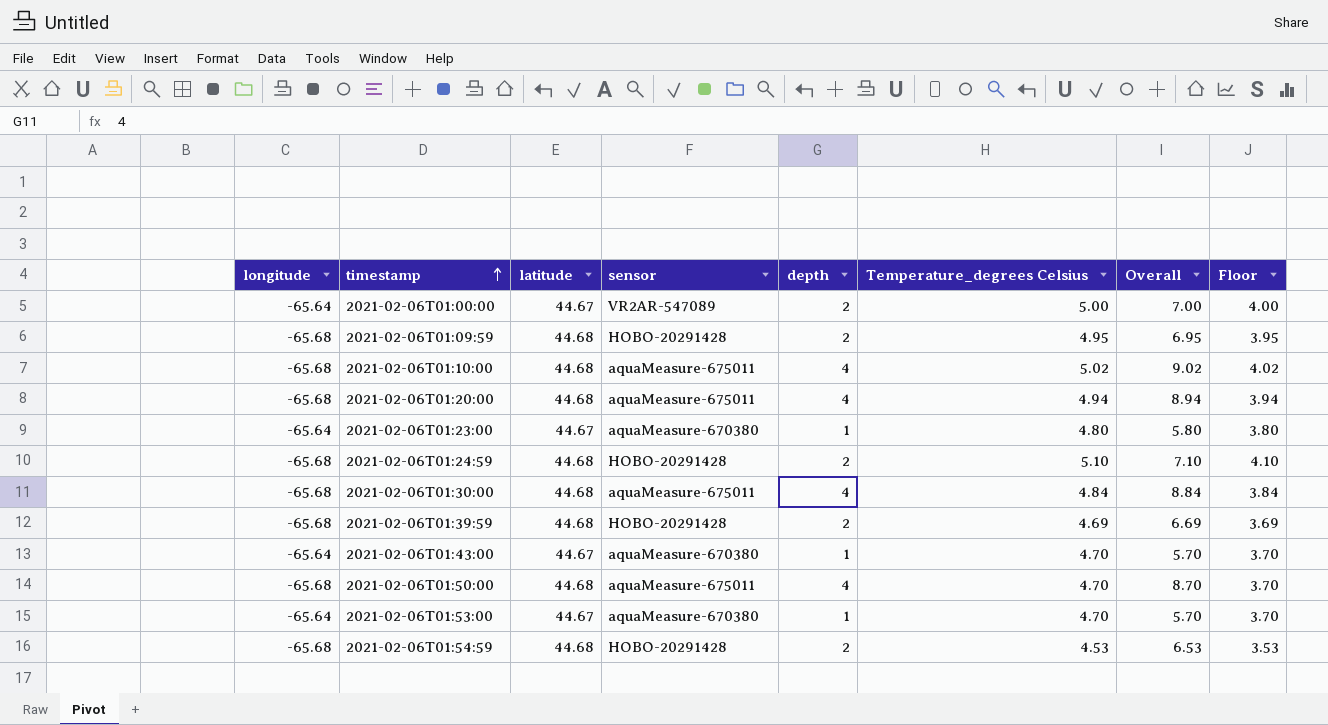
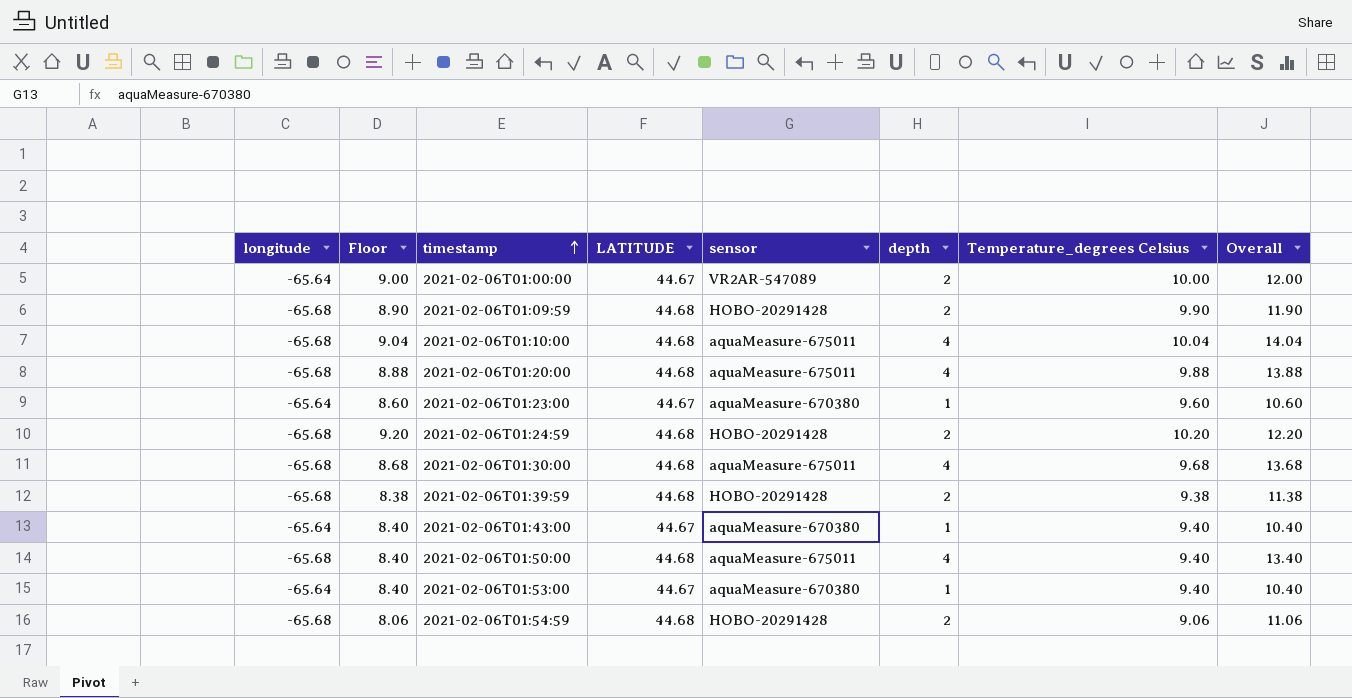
column Floor | position: 8 -> 2
column name: latitude -> LATITUDE
2021-02-06T01:00:00 | Floor: 4.00 -> 9.00
2021-02-06T01:00:00 | Temperature_degrees Celsius: 5.00 -> 10.00
2021-02-06T01:00:00 | Overall: 7.00 -> 12.00
2021-02-06T01:09:59 | Floor: 3.95 -> 8.90
2021-02-06T01:09:59 | Temperature_degrees Celsius: 4.95 -> 9.90
2021-02-06T01:09:59 | Overall: 6.95 -> 11.90
2021-02-06T01:10:00 | Floor: 4.02 -> 9.04
2021-02-06T01:10:00 | Temperature_degrees Celsius: 5.02 -> 10.04
2021-02-06T01:10:00 | Overall: 9.02 -> 14.04
2021-02-06T01:20:00 | Floor: 3.94 -> 8.88
2021-02-06T01:20:00 | Temperature_degrees Celsius: 4.94 -> 9.88
2021-02-06T01:20:00 | Overall: 8.94 -> 13.88
2021-02-06T01:23:00 | Floor: 3.80 -> 8.60
2021-02-06T01:23:00 | Temperature_degrees Celsius: 4.80 -> 9.60
2021-02-06T01:23:00 | Overall: 5.80 -> 10.60
2021-02-06T01:24:59 | Floor: 4.10 -> 9.20
2021-02-06T01:24:59 | Temperature_degrees Celsius: 5.10 -> 10.20
2021-02-06T01:24:59 | Overall: 7.10 -> 12.20
2021-02-06T01:30:00 | Floor: 3.84 -> 8.68
2021-02-06T01:30:00 | Temperature_degrees Celsius: 4.84 -> 9.68
2021-02-06T01:30:00 | Overall: 8.84 -> 13.68
2021-02-06T01:39:59 | Floor: 3.69 -> 8.38
2021-02-06T01:39:59 | Temperature_degrees Celsius: 4.69 -> 9.38
2021-02-06T01:39:59 | Overall: 6.69 -> 11.38
2021-02-06T01:43:00 | Floor: 3.70 -> 8.40
2021-02-06T01:43:00 | Temperature_degrees Celsius: 4.70 -> 9.40
2021-02-06T01:43:00 | Overall: 5.70 -> 10.40
2021-02-06T01:50:00 | Floor: 3.70 -> 8.40
2021-02-06T01:50:00 | Temperature_degrees Celsius: 4.70 -> 9.40
2021-02-06T01:50:00 | Overall: 8.70 -> 13.40
2021-02-06T01:53:00 | Floor: 3.70 -> 8.40
2021-02-06T01:53:00 | Temperature_degrees Celsius: 4.70 -> 9.40
2021-02-06T01:53:00 | Overall: 5.70 -> 10.40
2021-02-06T01:54:59 | Floor: 3.53 -> 8.06
2021-02-06T01:54:59 | Temperature_degrees Celsius: 4.53 -> 9.06
2021-02-06T01:54:59 | Overall: 6.53 -> 11.06

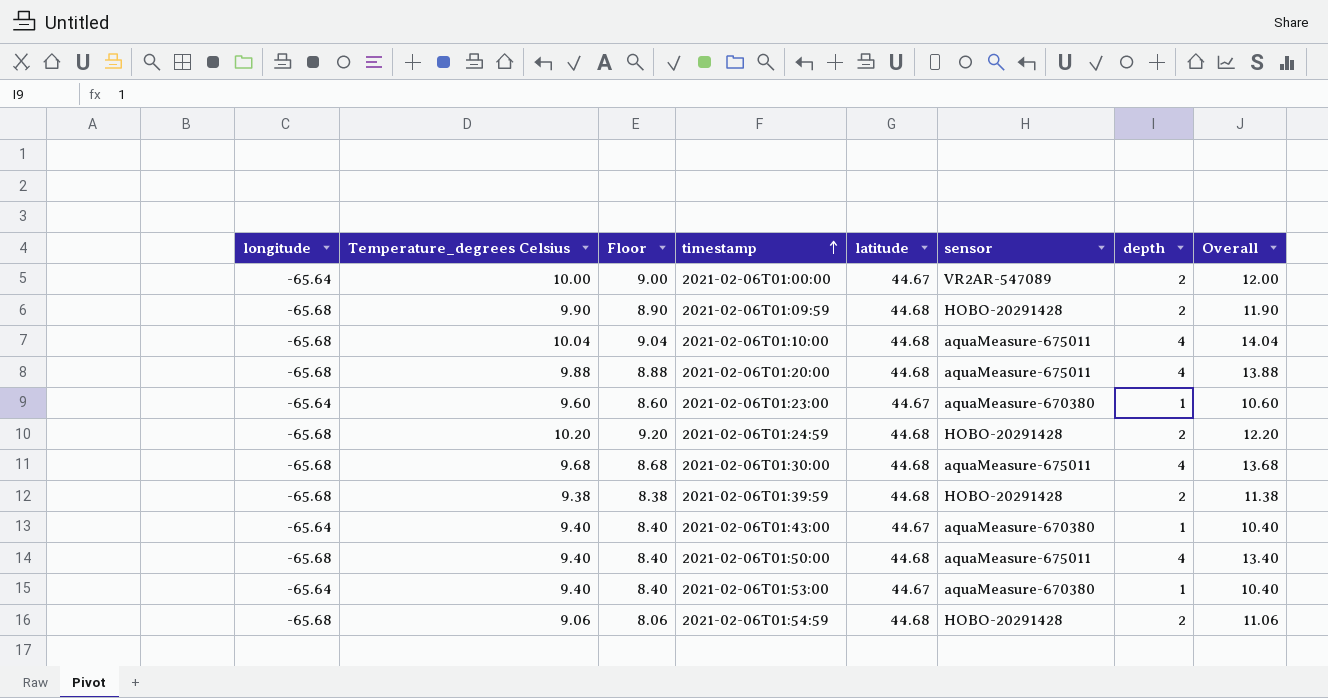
column Temperature_degrees Celsius | position: 7 -> 2
column name: LATITUDE -> latitude

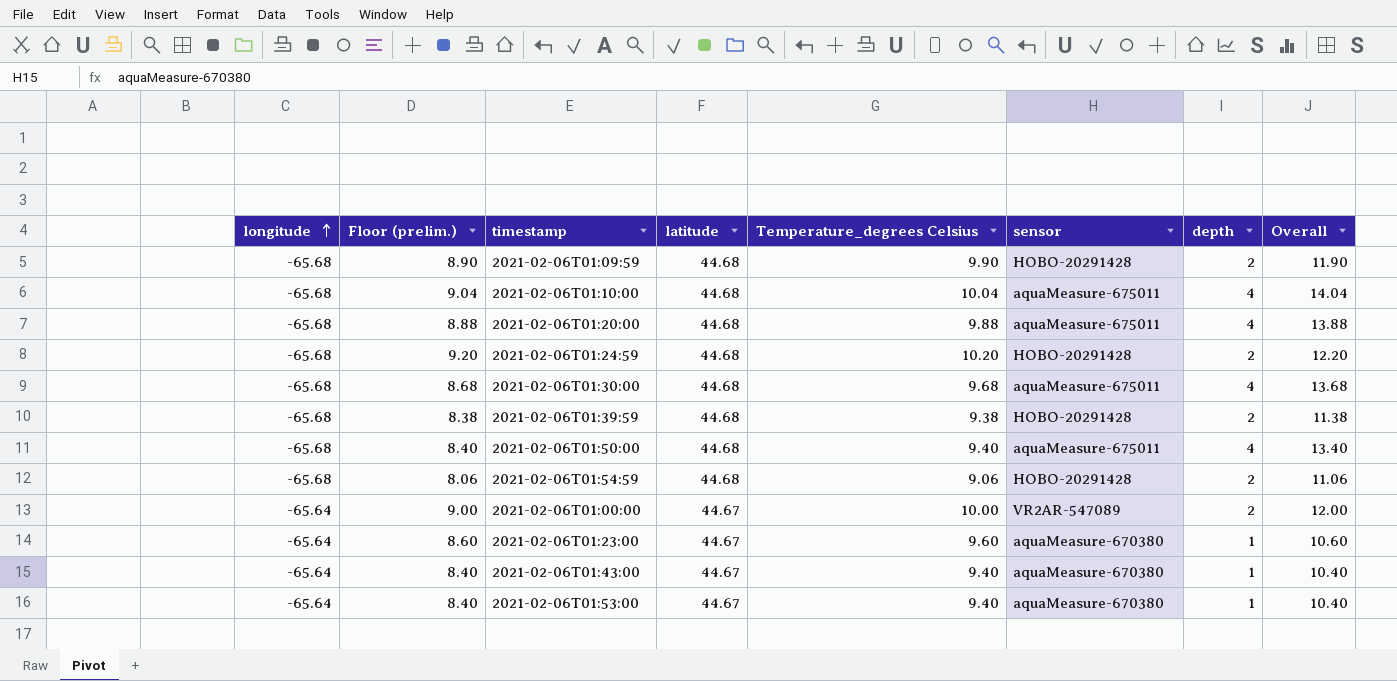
row order: timestamp ascending -> longitude ascending
column name: Floor -> Floor (prelim.)
column Temperature_degrees Celsius | position: 2 -> 5

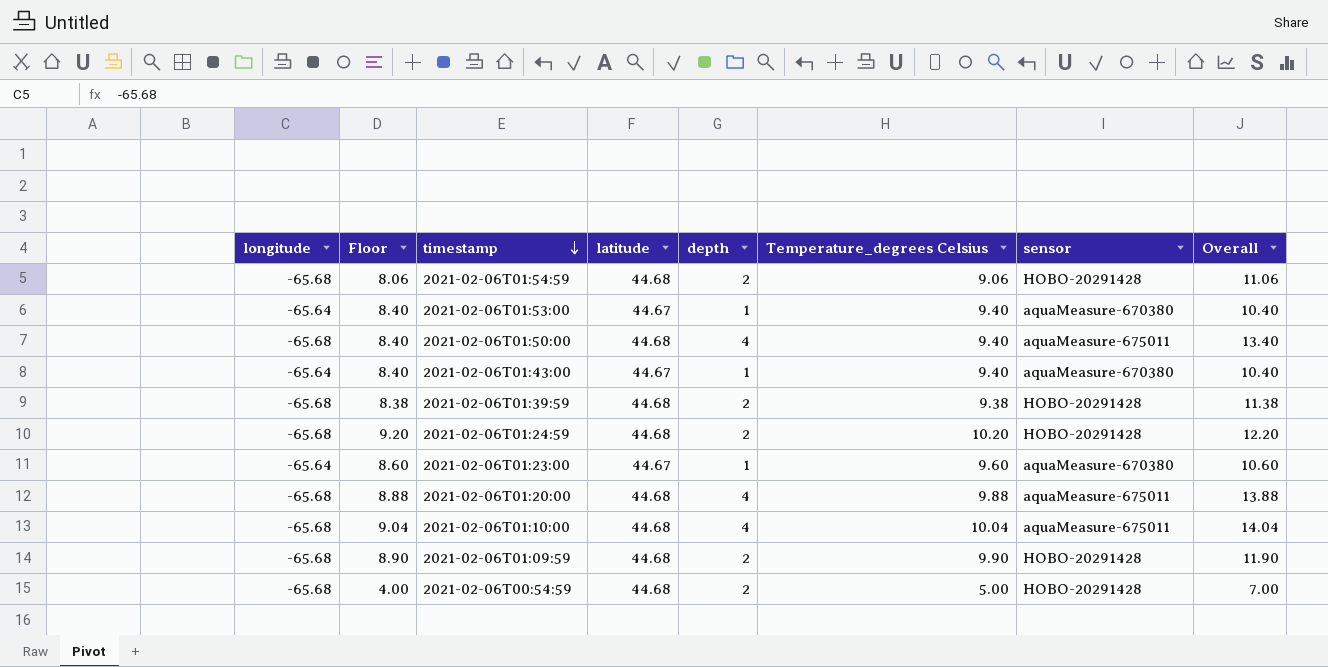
row order: longitude ascending -> timestamp descending
column name: Floor (prelim.) -> Floor
column depth | position: 7 -> 5
row 2021-02-06T01:30:00: -65.68 | 8.68 | 44.68 | 9.68 | aquaMeasure-675011 | 4 | 13.68 -> none
row 2021-02-06T01:00:00: -65.64 | 9.00 | 44.67 | 10.00 | VR2AR-547089 | 2 | 12.00 -> none
row 2021-02-06T00:54:59: none -> -65.68 | 4.00 | 44.68 | 2 | 5.00 | HOBO-20291428 | 7.00

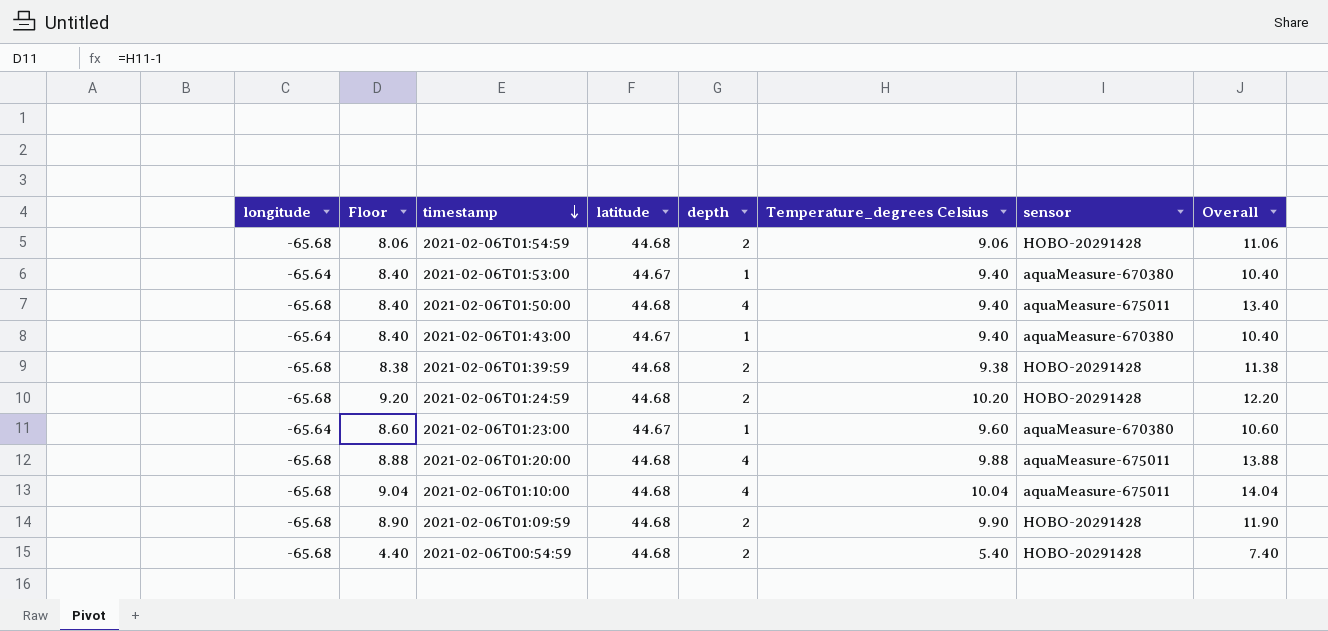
2021-02-06T00:54:59 | Floor: 4.00 -> 4.40
2021-02-06T00:54:59 | Temperature_degrees Celsius: 5.00 -> 5.40
2021-02-06T00:54:59 | Overall: 7.00 -> 7.40

